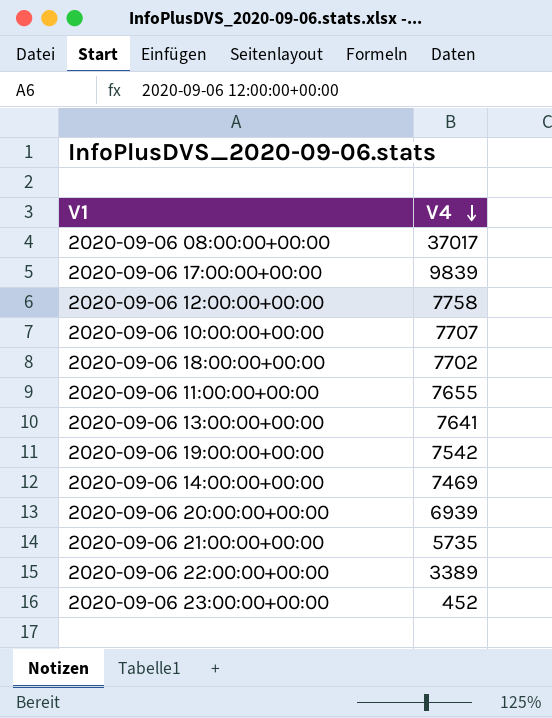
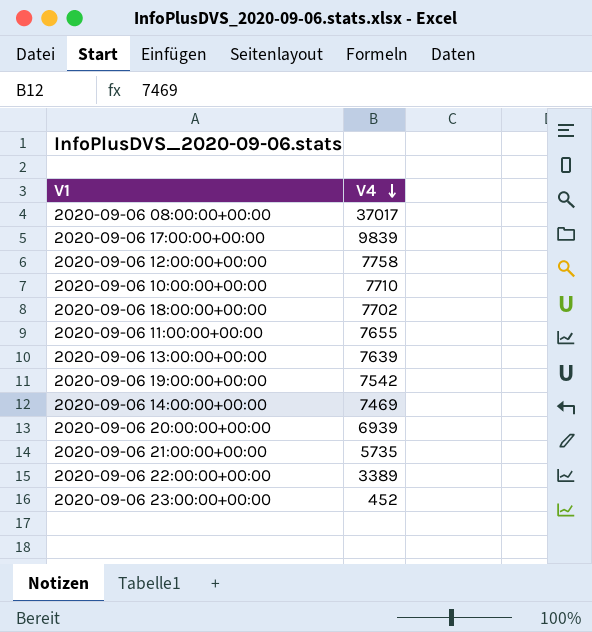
2020-09-06 10:00:00+00:00 | V4: 7707 -> 7710
2020-09-06 13:00:00+00:00 | V4: 7641 -> 7639

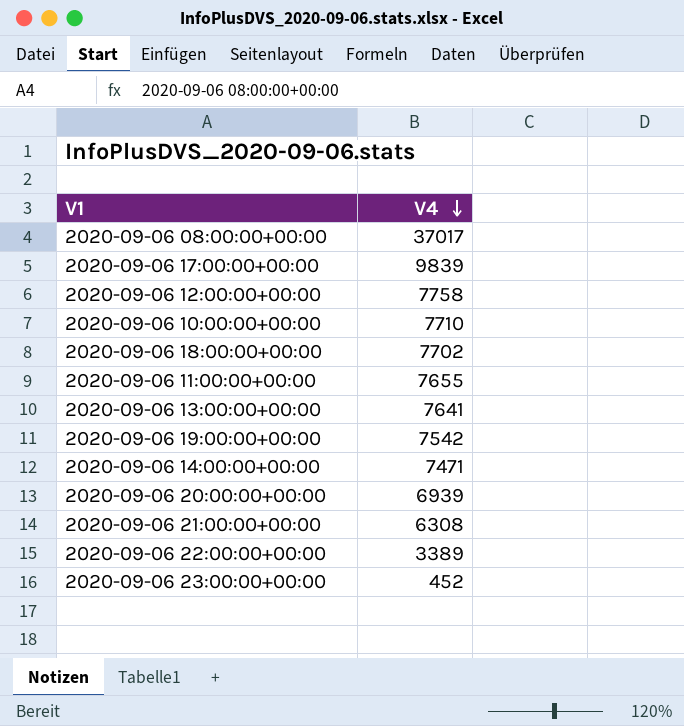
2020-09-06 13:00:00+00:00 | V4: 7639 -> 7641
2020-09-06 14:00:00+00:00 | V4: 7469 -> 7471
2020-09-06 21:00:00+00:00 | V4: 5735 -> 6308

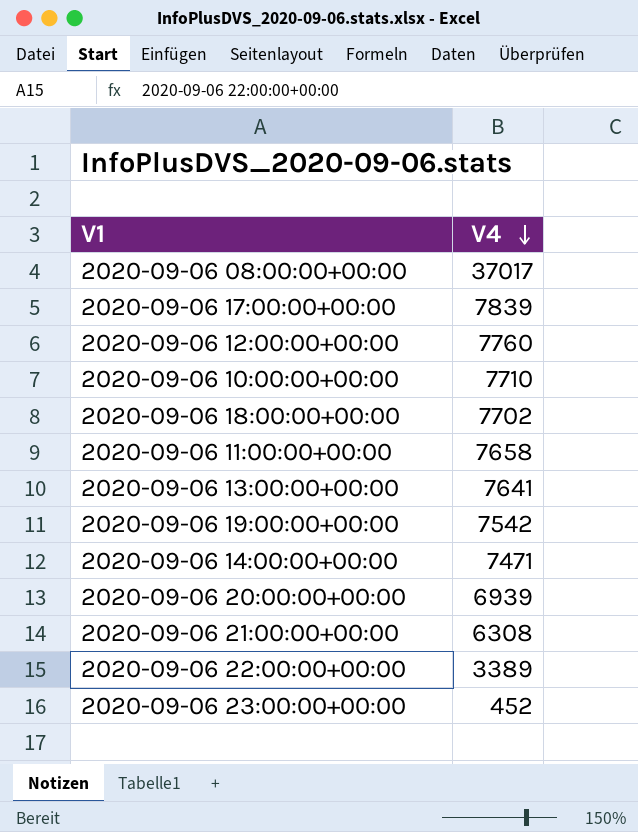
2020-09-06 17:00:00+00:00 | V4: 9839 -> 7839
2020-09-06 12:00:00+00:00 | V4: 7758 -> 7760
2020-09-06 11:00:00+00:00 | V4: 7655 -> 7658

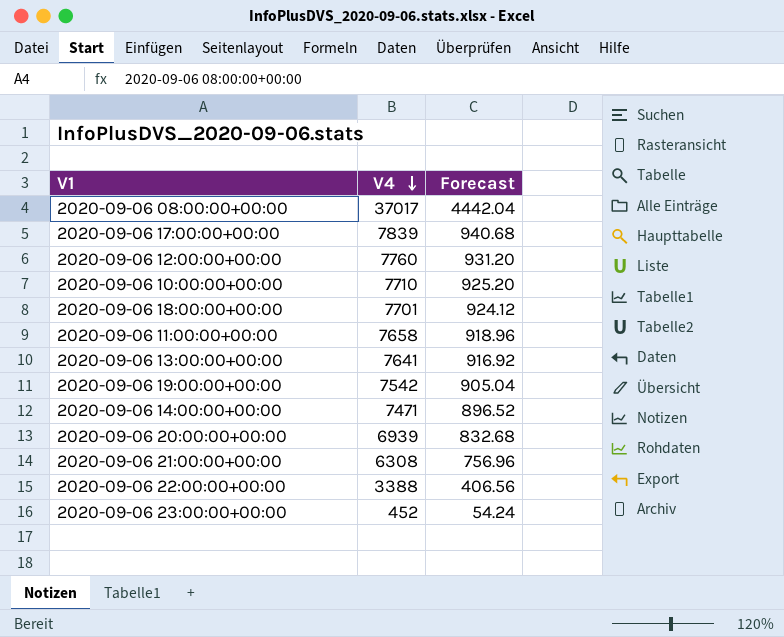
column Forecast | formula: none -> [V4] * 0.12
2020-09-06 18:00:00+00:00 | V4: 7702 -> 7701
2020-09-06 22:00:00+00:00 | V4: 3389 -> 3388

